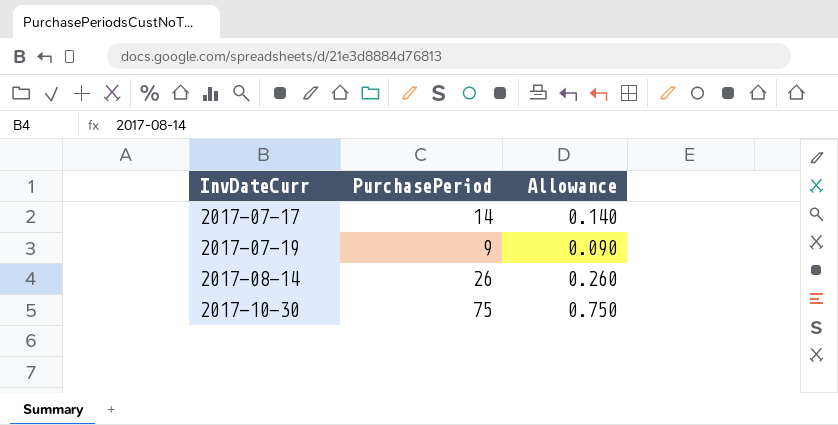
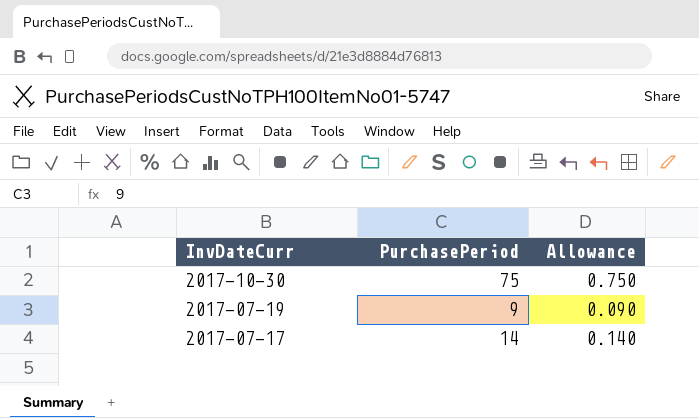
row order: InvDateCurr ascending -> InvDateCurr descending
row 2017-08-14: 26 | 0.260 -> none

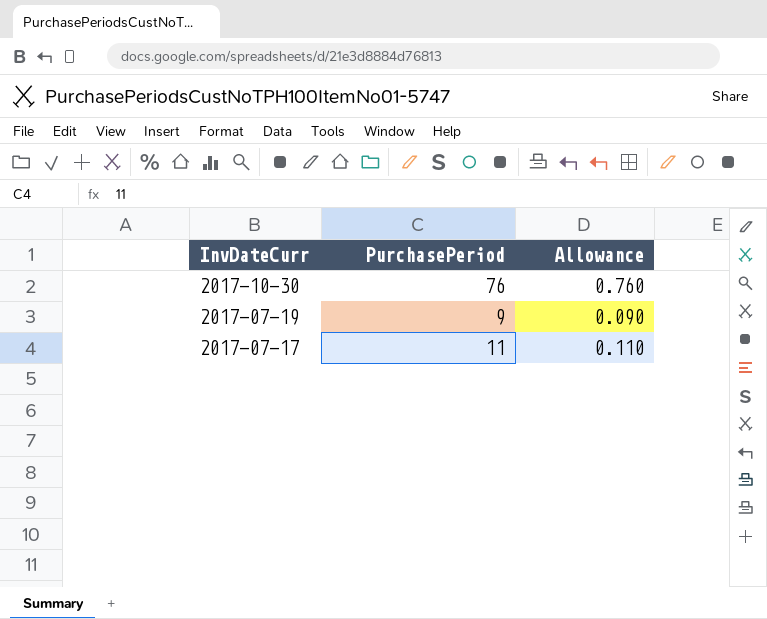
2017-10-30 | PurchasePeriod: 75 -> 76
2017-10-30 | Allowance: 0.750 -> 0.760
2017-07-17 | PurchasePeriod: 14 -> 11
2017-07-17 | Allowance: 0.140 -> 0.110

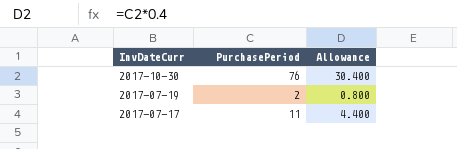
column Allowance | formula: [PurchasePeriod] * 0.01 -> [PurchasePeriod] * 0.4
2017-07-19 | PurchasePeriod: 9 -> 2

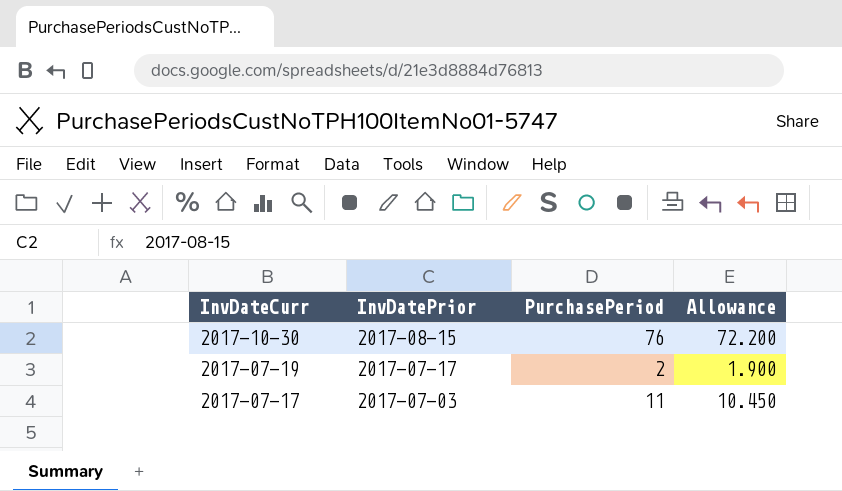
column InvDatePrior | position: none -> 2
column Allowance | formula: [PurchasePeriod] * 0.4 -> [PurchasePeriod] * 0.95

